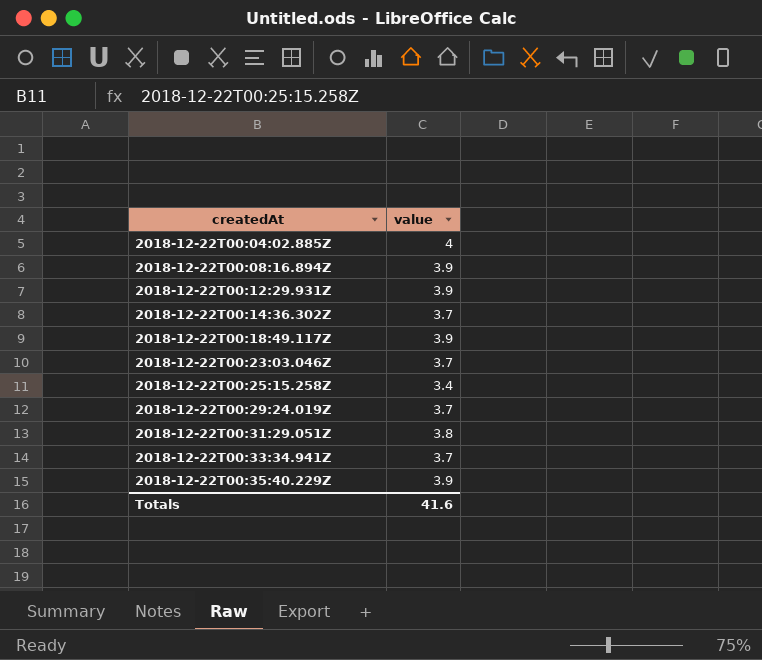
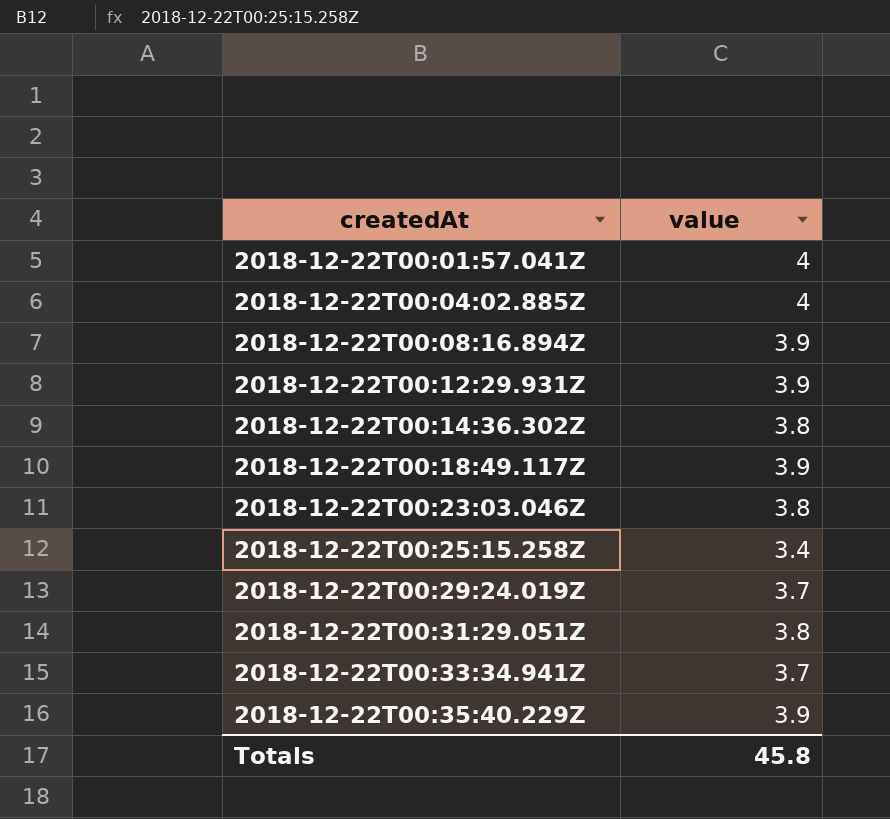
row 2018-12-22T00:01:57.041Z: none -> 4
2018-12-22T00:14:36.302Z | value: 3.7 -> 3.8
2018-12-22T00:23:03.046Z | value: 3.7 -> 3.8
Totals | value: 41.6 -> 45.8

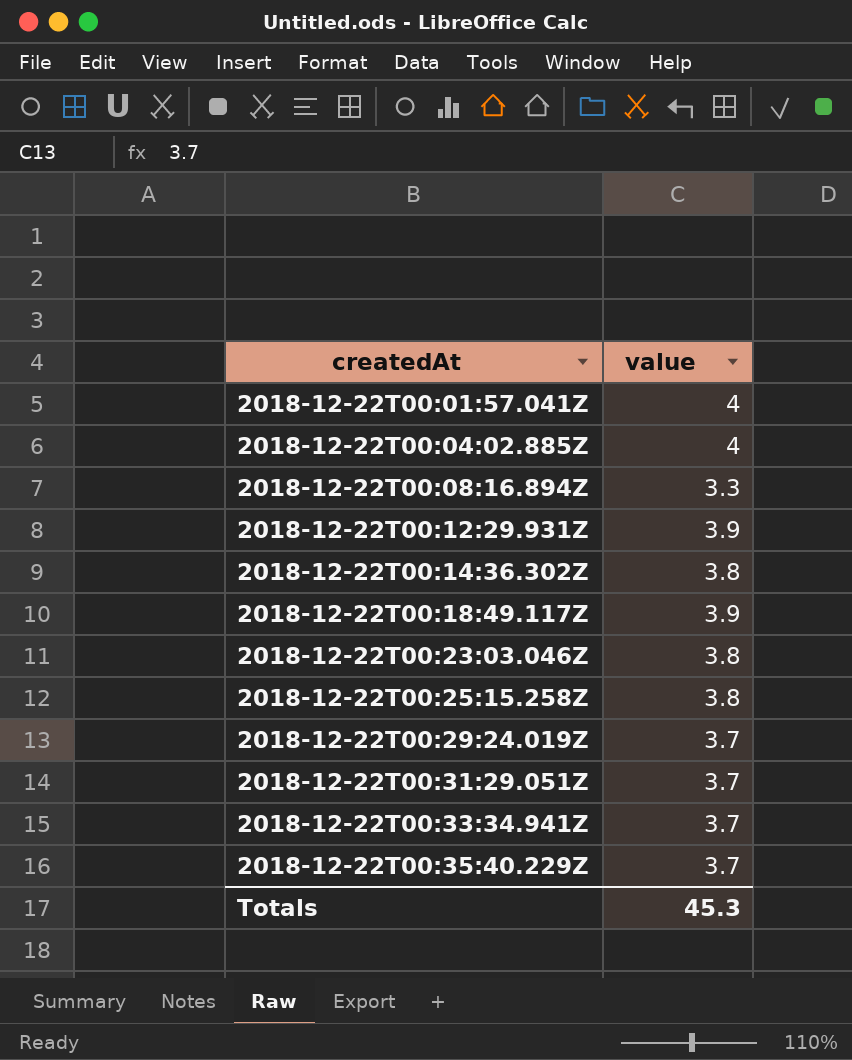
2018-12-22T00:08:16.894Z | value: 3.9 -> 3.3
2018-12-22T00:25:15.258Z | value: 3.4 -> 3.8
2018-12-22T00:31:29.051Z | value: 3.8 -> 3.7
2018-12-22T00:35:40.229Z | value: 3.9 -> 3.7
Totals | value: 45.8 -> 45.3

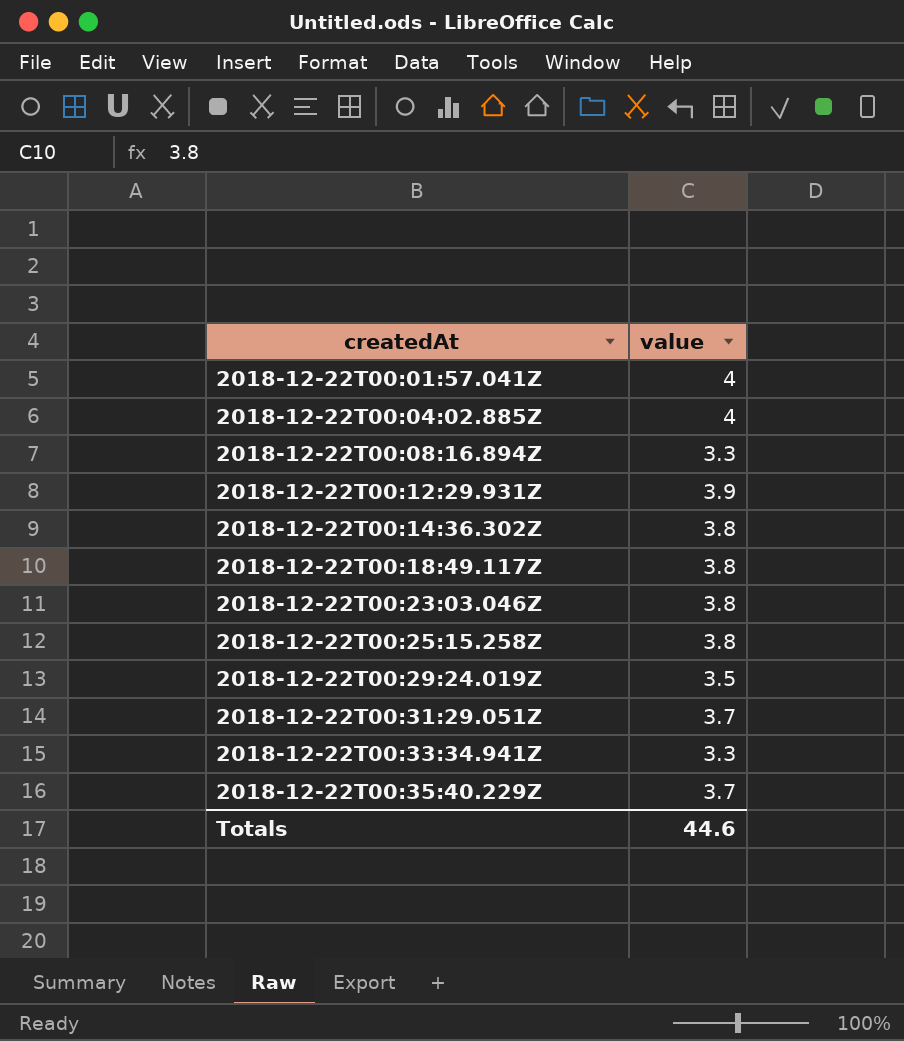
2018-12-22T00:18:49.117Z | value: 3.9 -> 3.8
2018-12-22T00:29:24.019Z | value: 3.7 -> 3.5
2018-12-22T00:33:34.941Z | value: 3.7 -> 3.3
Totals | value: 45.3 -> 44.6

